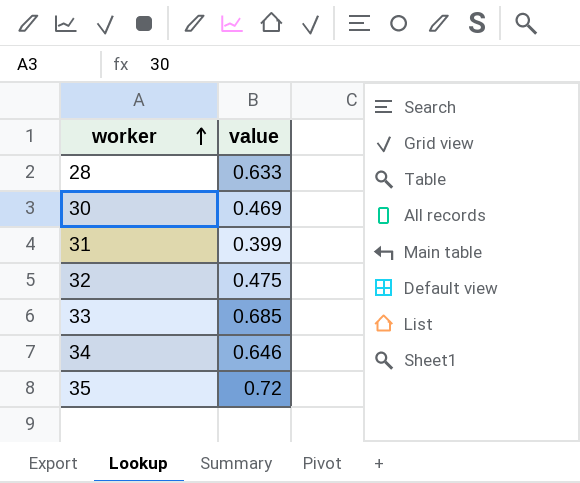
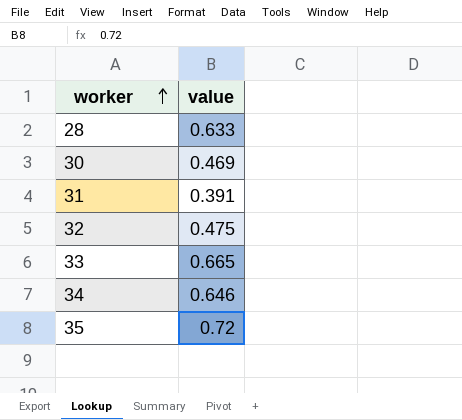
31 | value: 0.399 -> 0.391
33 | value: 0.685 -> 0.665

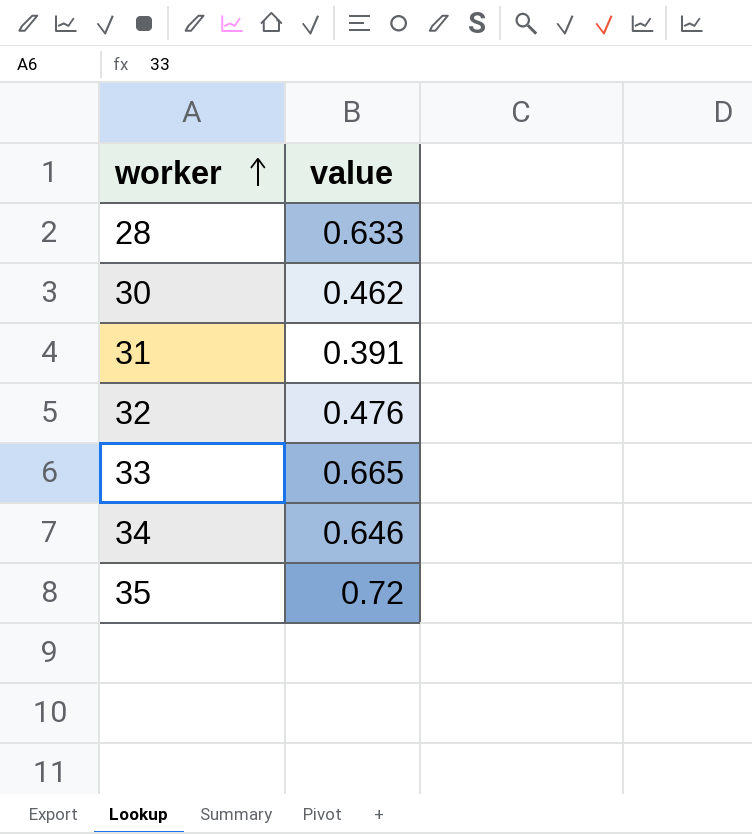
30 | value: 0.469 -> 0.462
32 | value: 0.475 -> 0.476

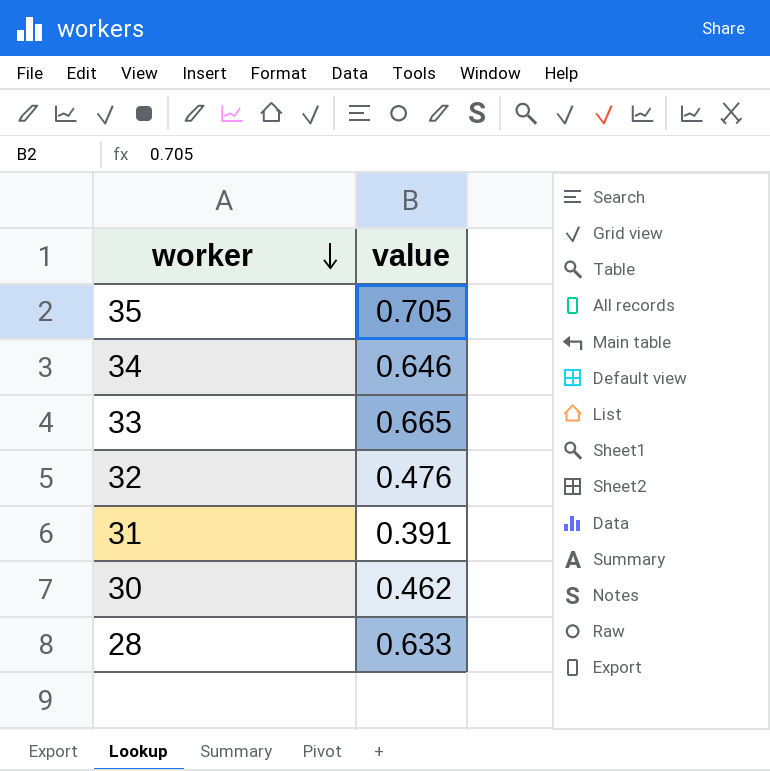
row order: worker ascending -> worker descending
35 | value: 0.72 -> 0.705

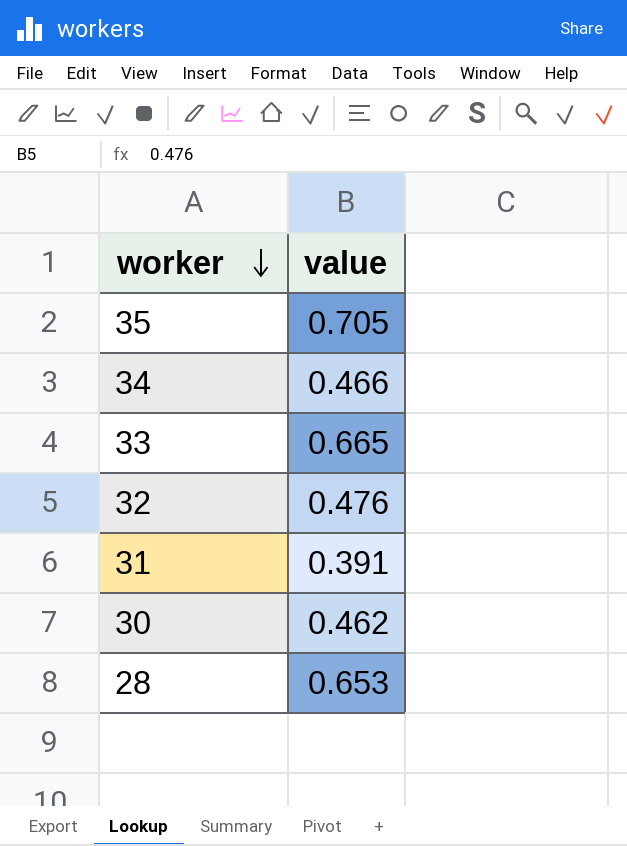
34 | value: 0.646 -> 0.466
28 | value: 0.633 -> 0.653

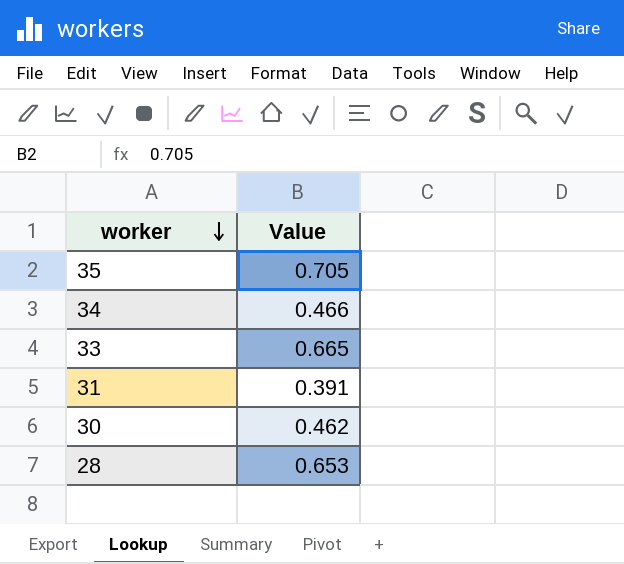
column name: value -> Value
row 32: 0.476 -> none

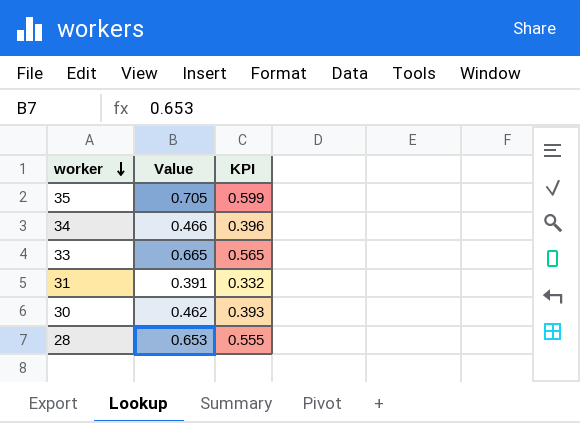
column KPI | formula: none -> [Value] * 0.85

